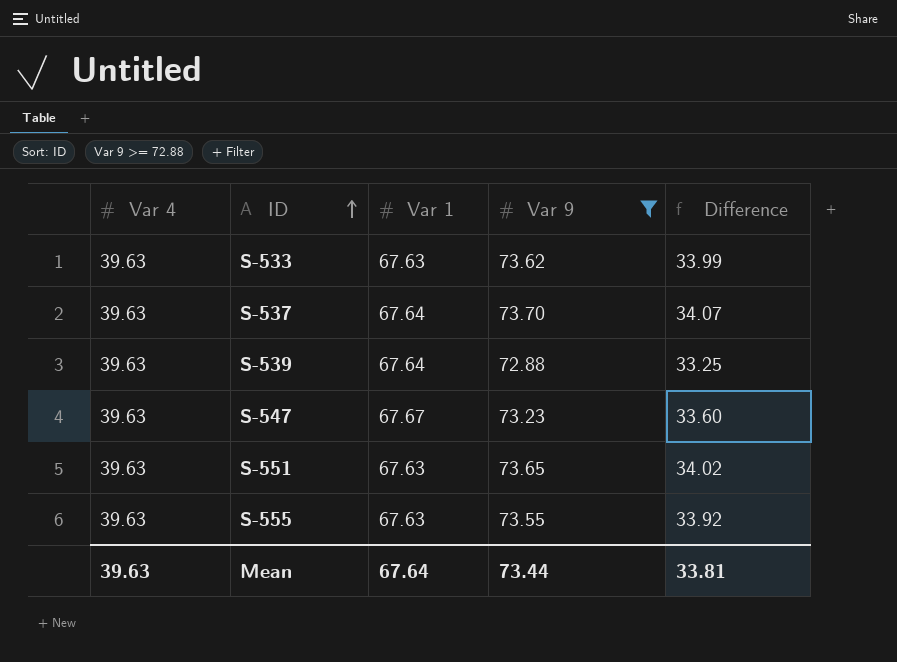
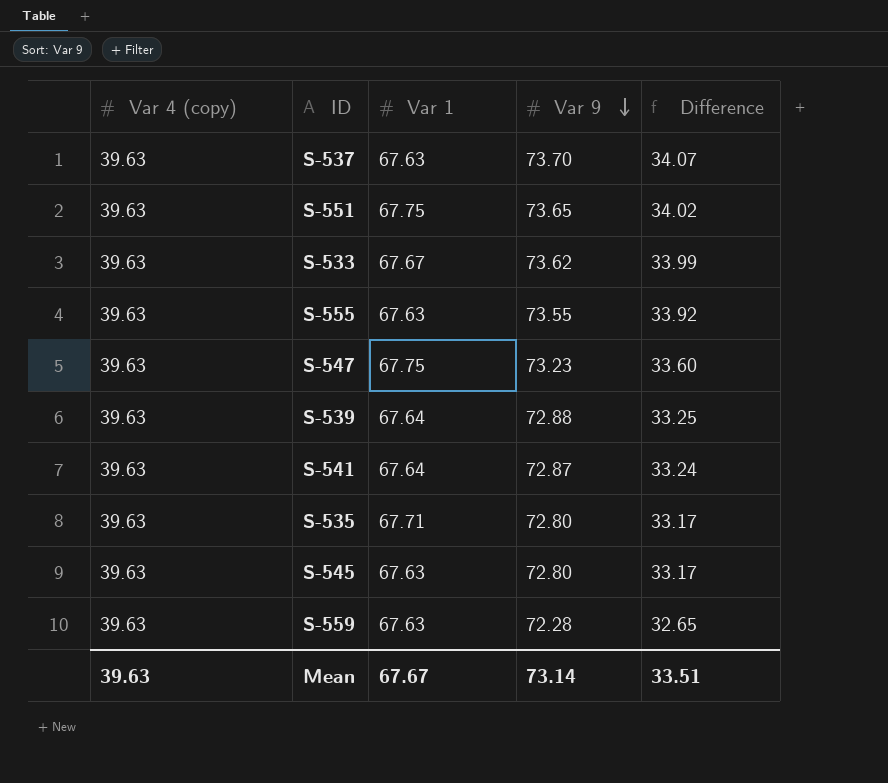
filter: Var 9 >= 72.88 -> none
row order: ID ascending -> Var 9 descending
column name: Var 4 -> Var 4 (copy)
S-537 | Var 1: 67.64 -> 67.63
S-551 | Var 1: 67.63 -> 67.75
S-533 | Var 1: 67.63 -> 67.67
S-547 | Var 1: 67.67 -> 67.75
Mean | Var 1: 67.64 -> 67.67
Mean | Var 9: 73.44 -> 73.14
Mean | Difference: 33.81 -> 33.51

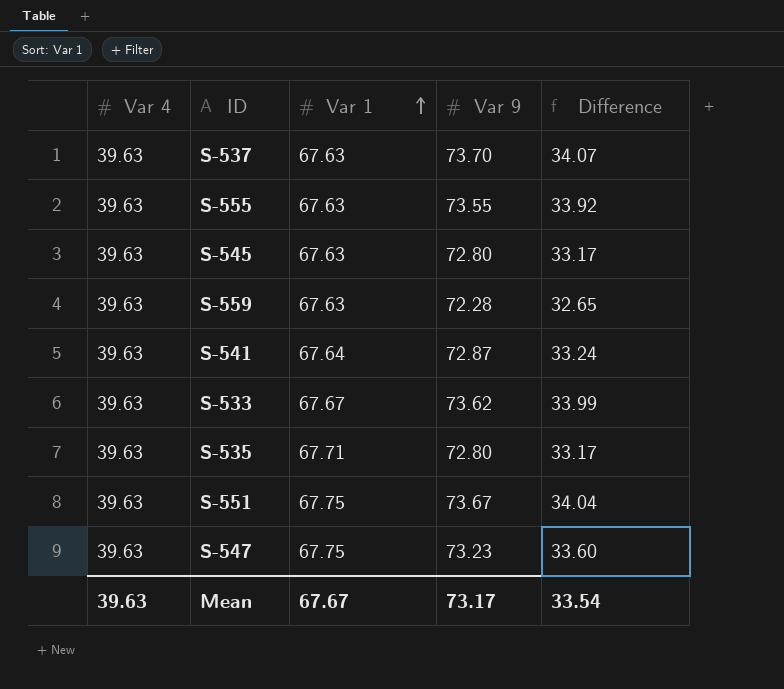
row order: Var 9 descending -> Var 1 ascending
column name: Var 4 (copy) -> Var 4
row S-539: 39.63 | 67.64 | 72.88 | 33.25 -> none
S-551 | Var 9: 73.65 -> 73.67
S-551 | Difference: 34.02 -> 34.04
Mean | Var 9: 73.14 -> 73.17
Mean | Difference: 33.51 -> 33.54

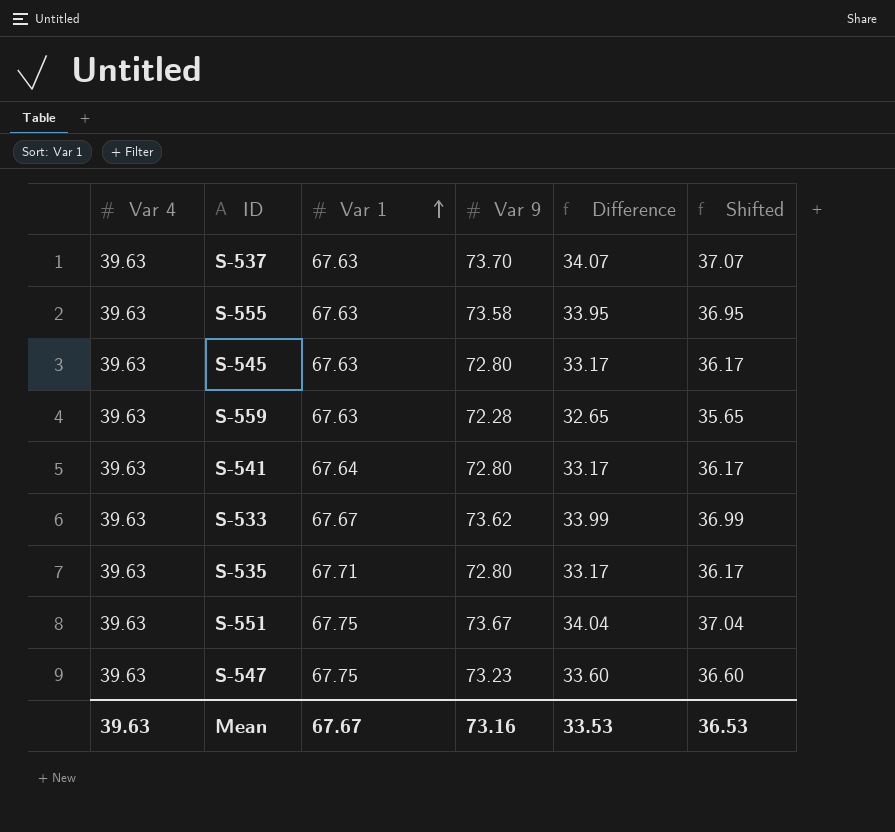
column Shifted | formula: none -> [Difference] + 3
S-555 | Var 9: 73.55 -> 73.58
S-555 | Difference: 33.92 -> 33.95
S-541 | Var 9: 72.87 -> 72.80
S-541 | Difference: 33.24 -> 33.17
Mean | Var 9: 73.17 -> 73.16
Mean | Difference: 33.54 -> 33.53

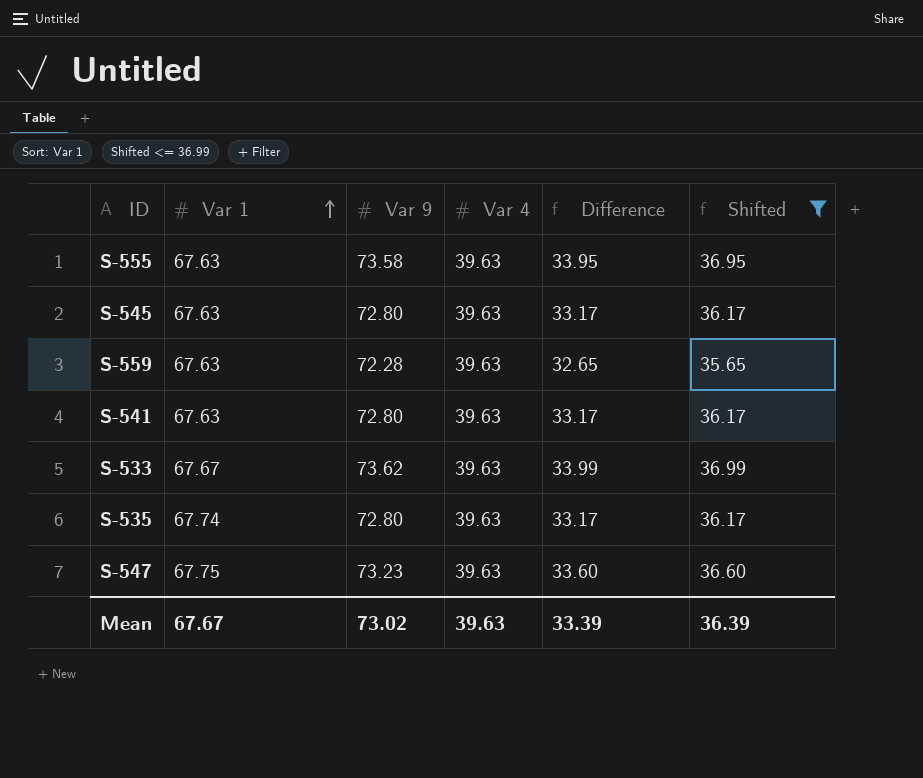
filter: none -> Shifted <= 36.99
column Var 4 | position: 1 -> 4
S-541 | Var 1: 67.64 -> 67.63
S-535 | Var 1: 67.71 -> 67.74
Mean | Var 9: 73.16 -> 73.02
Mean | Difference: 33.53 -> 33.39
Mean | Shifted: 36.53 -> 36.39

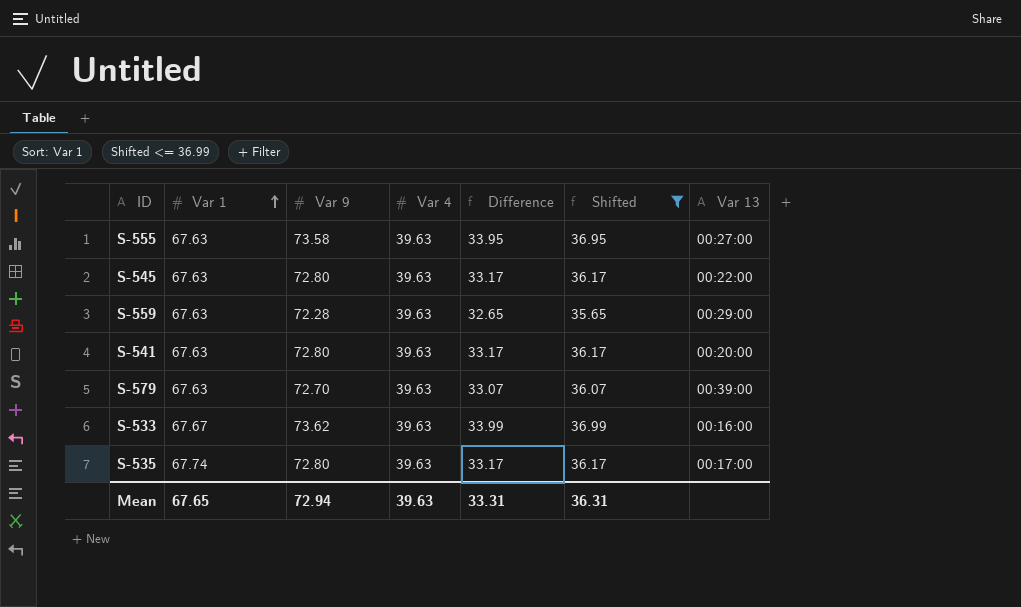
column Var 13 | position: none -> 7
row S-547: 67.75 | 73.23 | 39.63 | 33.60 | 36.60 -> none
row S-579: none -> 67.63 | 72.70 | 39.63 | 33.07 | 36.07 | 00:39:00
Mean | Var 1: 67.67 -> 67.65
Mean | Var 9: 73.02 -> 72.94
Mean | Difference: 33.39 -> 33.31
Mean | Shifted: 36.39 -> 36.31

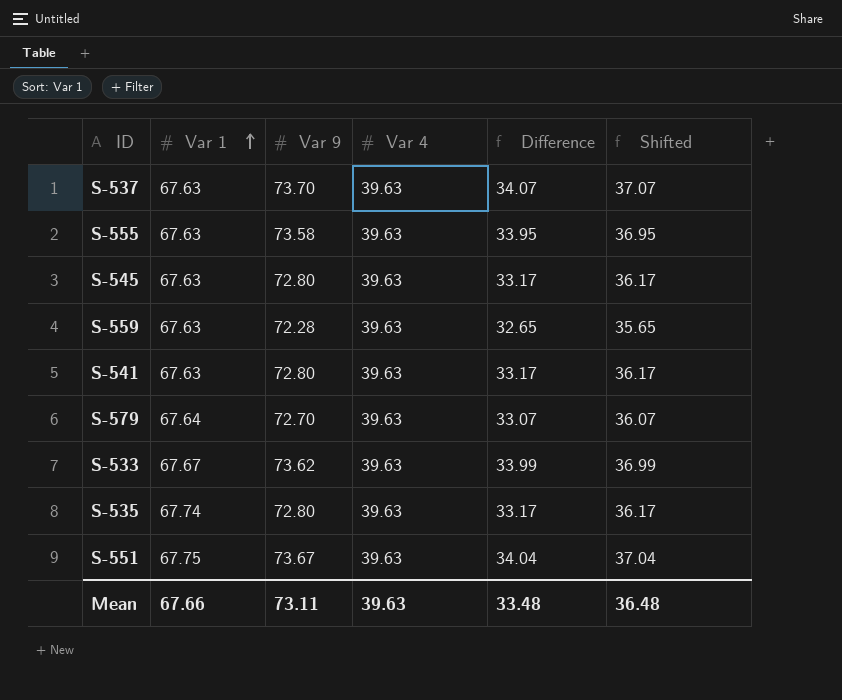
filter: Shifted <= 36.99 -> none
column Var 13 | position: 7 -> none
S-579 | Var 1: 67.63 -> 67.64
Mean | Var 1: 67.65 -> 67.66
Mean | Var 9: 72.94 -> 73.11
Mean | Difference: 33.31 -> 33.48
Mean | Shifted: 36.31 -> 36.48

